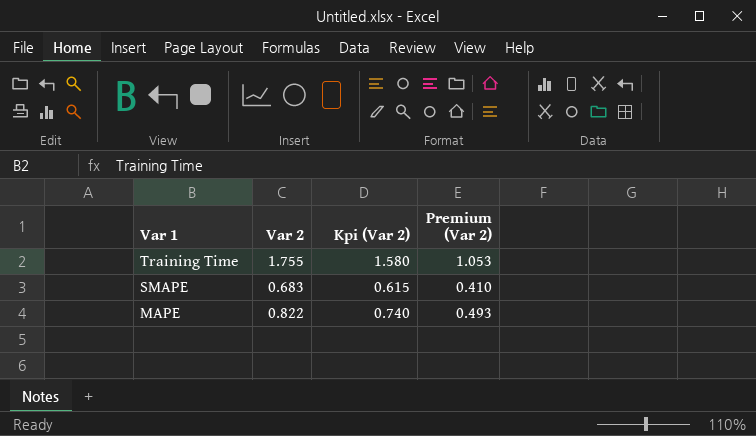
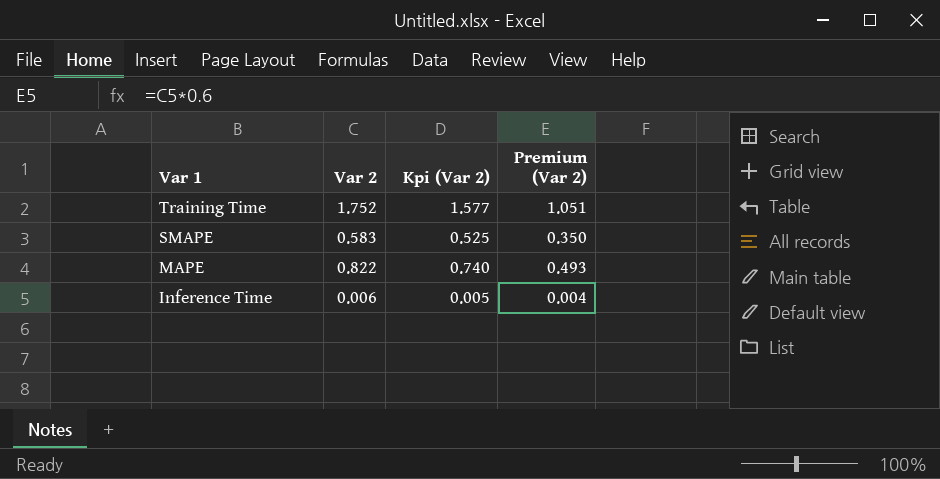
Training Time | Var 2: 1.755 -> 1.752
Training Time | Kpi (Var 2): 1.580 -> 1.577
Training Time | Premium (Var 2): 1.053 -> 1.051
SMAPE | Var 2: 0.683 -> 0.583
SMAPE | Kpi (Var 2): 0.615 -> 0.525
SMAPE | Premium (Var 2): 0.410 -> 0.350
row Inference Time: none -> 0.006 | 0.005 | 0.004

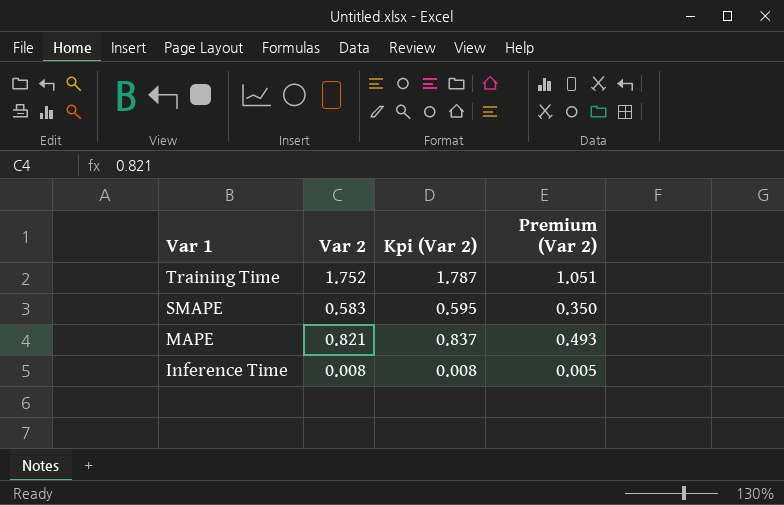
column Kpi (Var 2) | formula: [Var 2] * 0.9 -> [Var 2] * 1.02
MAPE | Var 2: 0.822 -> 0.821
Inference Time | Var 2: 0.006 -> 0.008
Inference Time | Premium (Var 2): 0.004 -> 0.005

